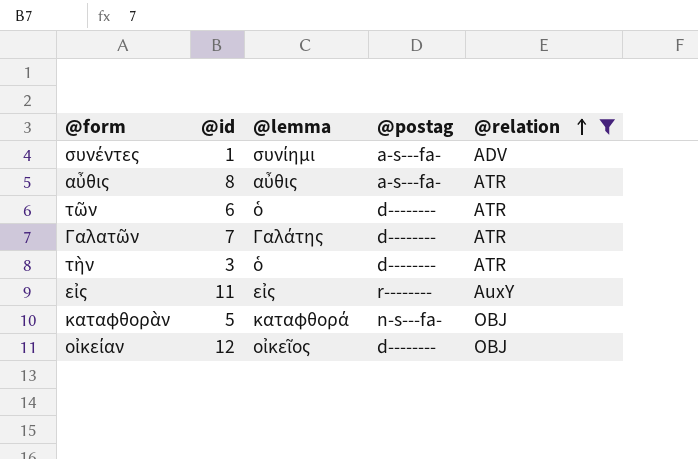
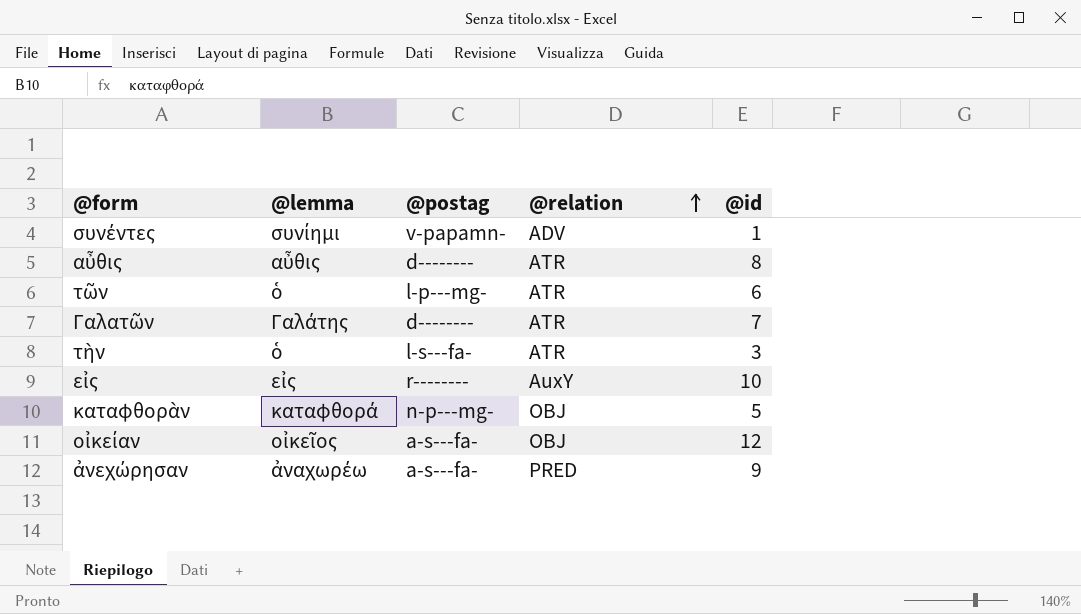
filter: @relation != PRED -> none
column @id | position: 2 -> 5
συνέντες | @postag: a-s---fa- -> v-papamn-
αὖθις | @postag: a-s---fa- -> d--------
τῶν | @postag: d-------- -> l-p---mg-
τὴν | @postag: d-------- -> l-s---fa-
εἰς | @id: 11 -> 10
καταφθορὰν | @postag: n-s---fa- -> n-p---mg-
οἰκείαν | @postag: d-------- -> a-s---fa-

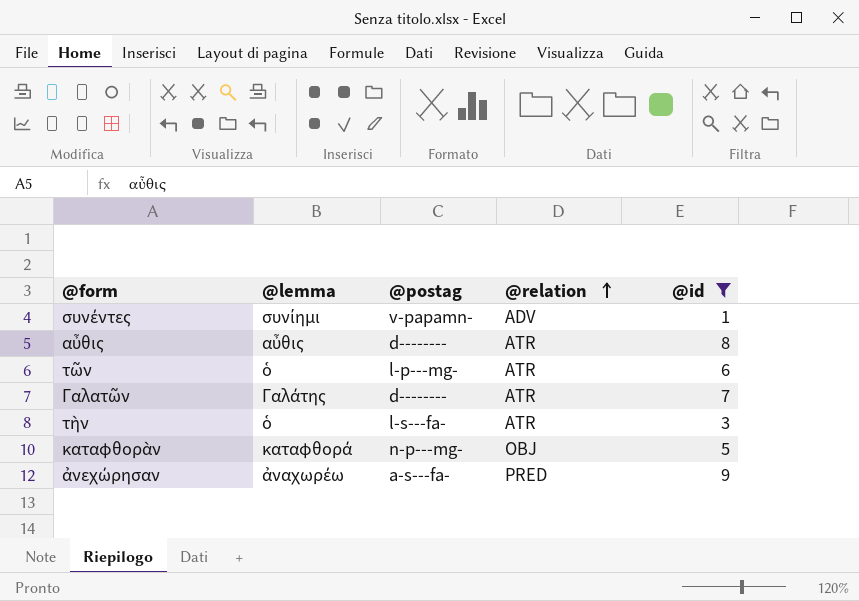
filter: none -> @id <= 9

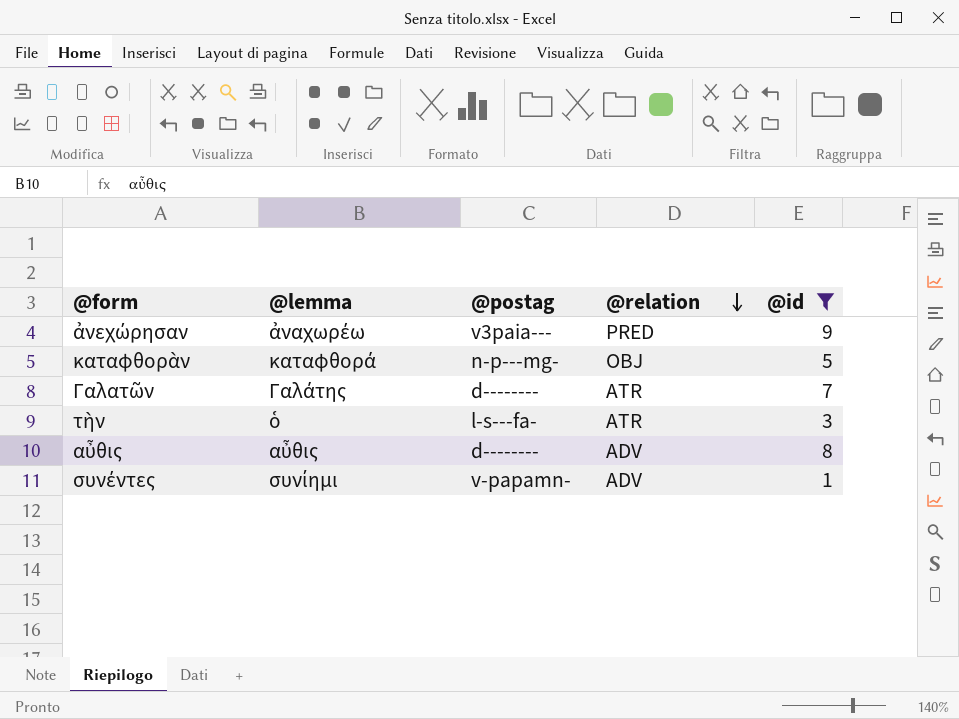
row order: @relation ascending -> @relation descending
row τῶν: ὁ | l-p---mg- | ATR | 6 -> none
ἀνεχώρησαν | @postag: a-s---fa- -> v3paia---
αὖθις | @relation: ATR -> ADV

